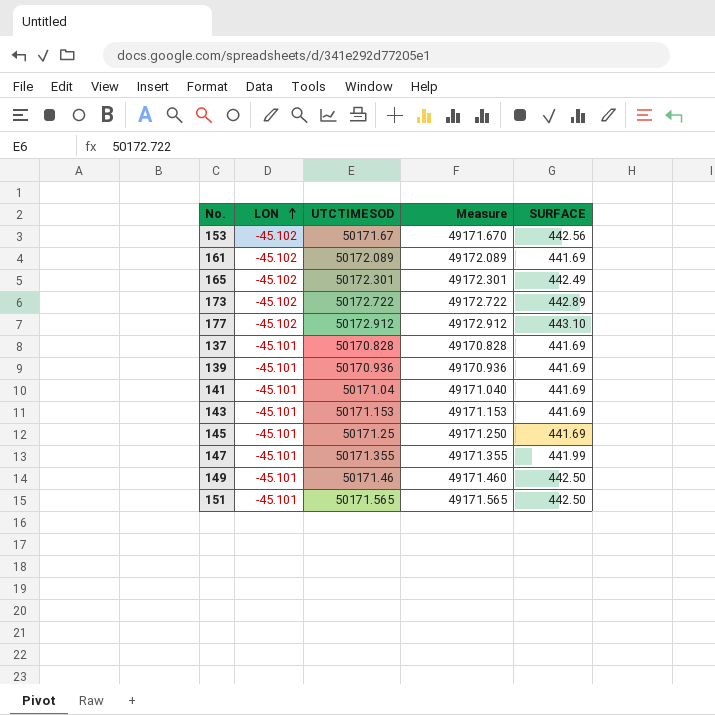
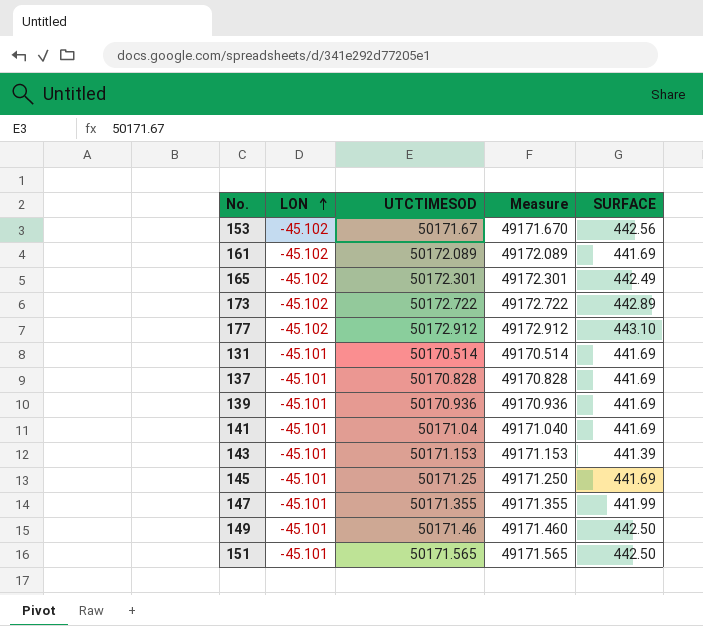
row 131: none -> -45.101 | 50170.514 | 49170.514 | 441.69
143 | SURFACE: 441.69 -> 441.39

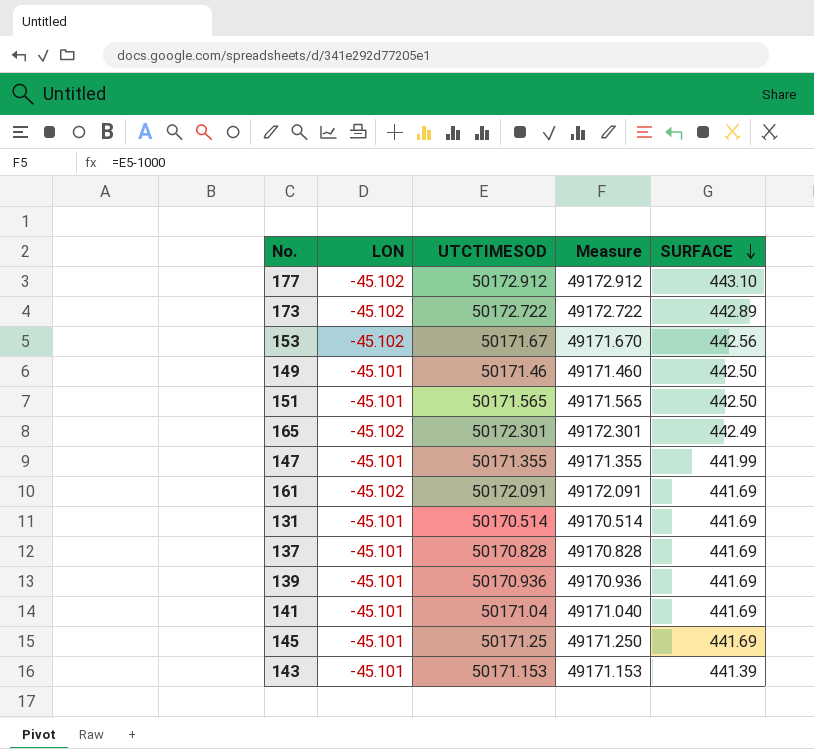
row order: LON ascending -> SURFACE descending
161 | UTCTIMESOD: 50172.089 -> 50172.091
161 | Measure: 49172.089 -> 49172.091

